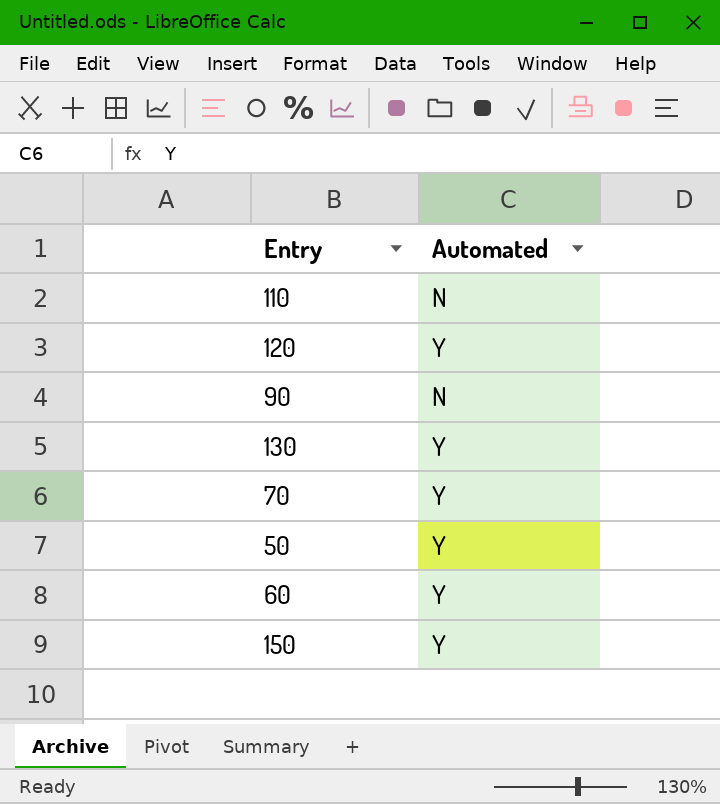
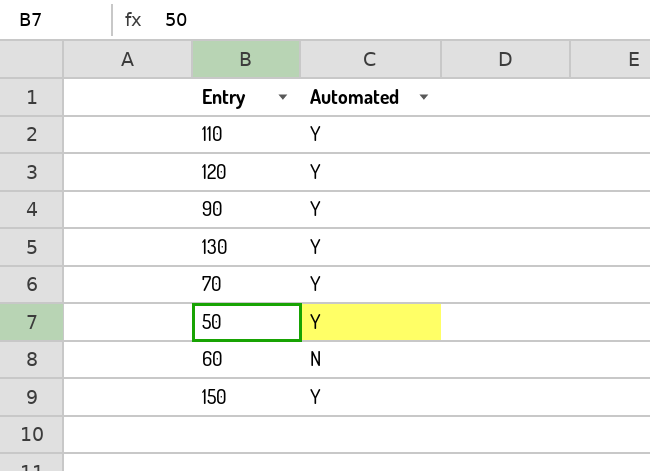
110 | Automated: N -> Y
90 | Automated: N -> Y
60 | Automated: Y -> N

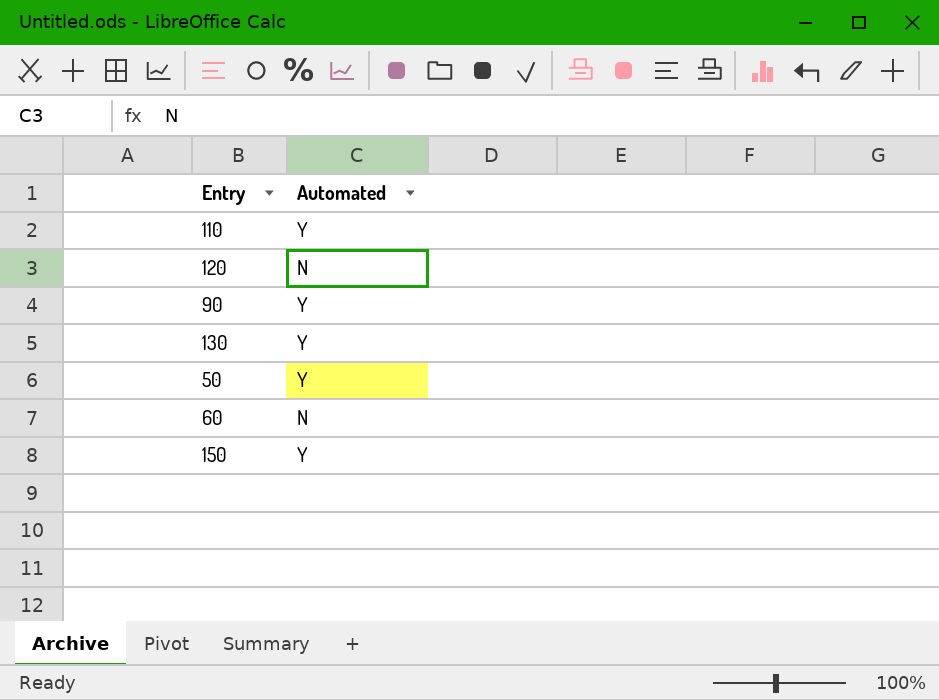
row 70: Y -> none
120 | Automated: Y -> N

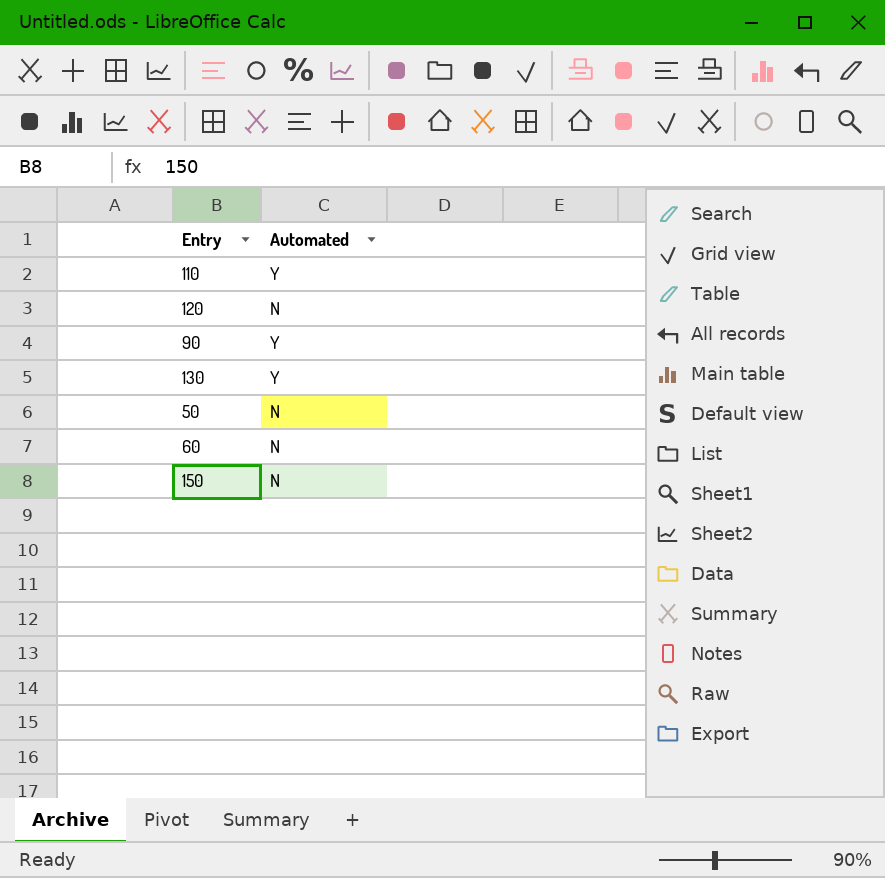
50 | Automated: Y -> N
150 | Automated: Y -> N

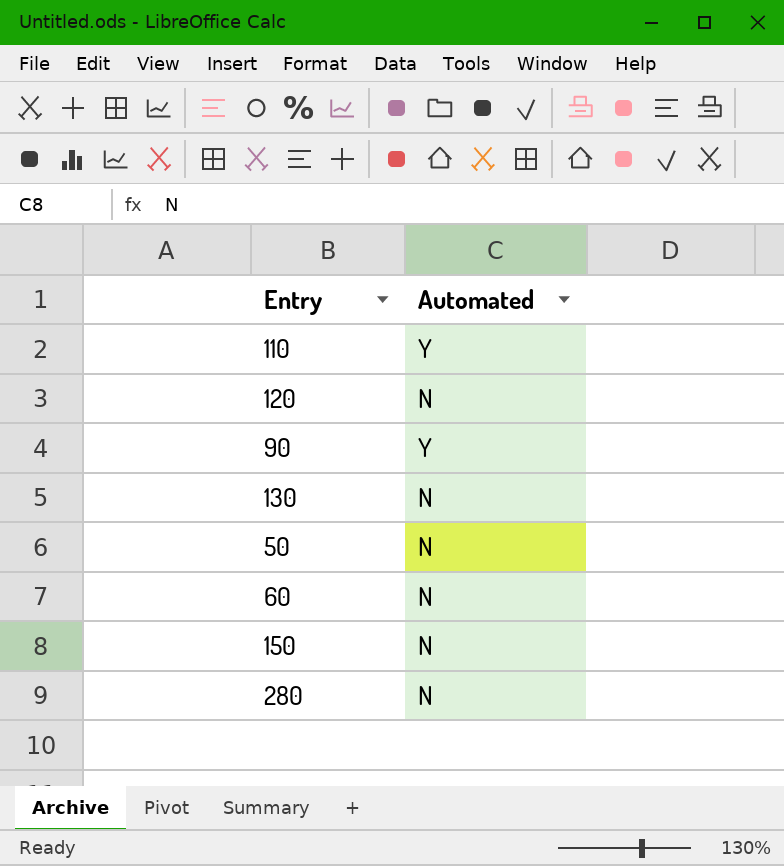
130 | Automated: Y -> N
row 280: none -> N

